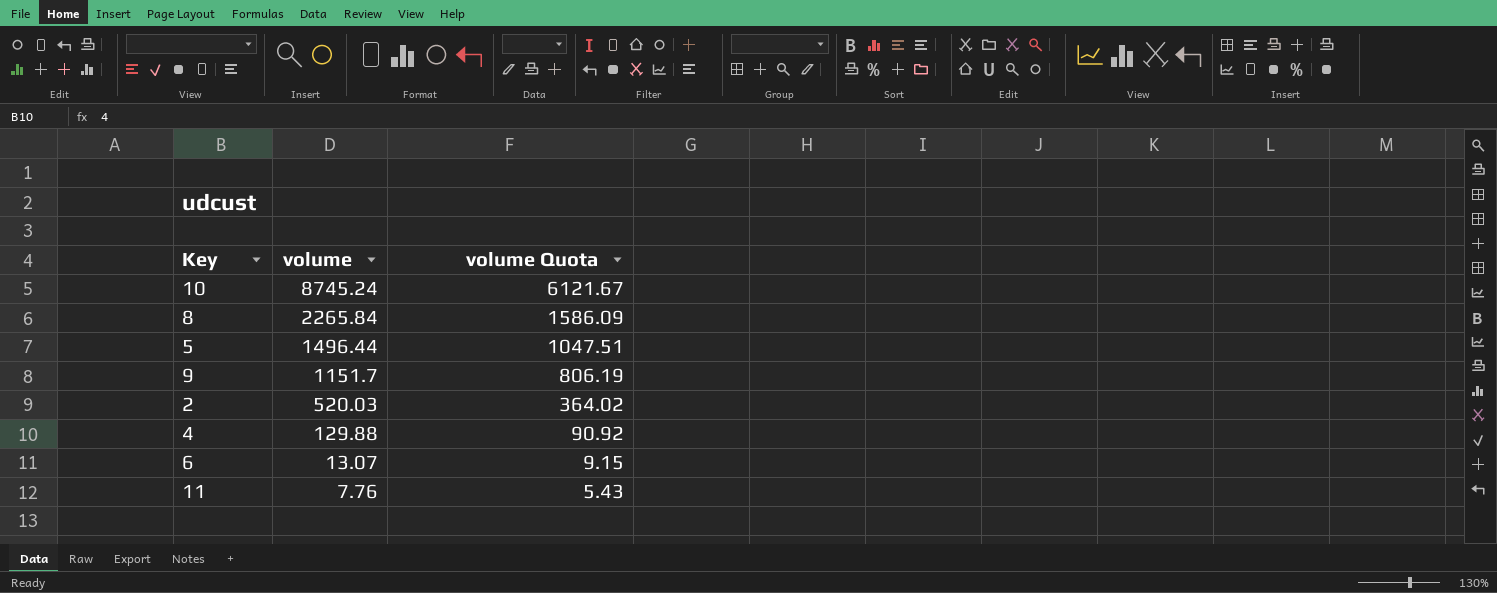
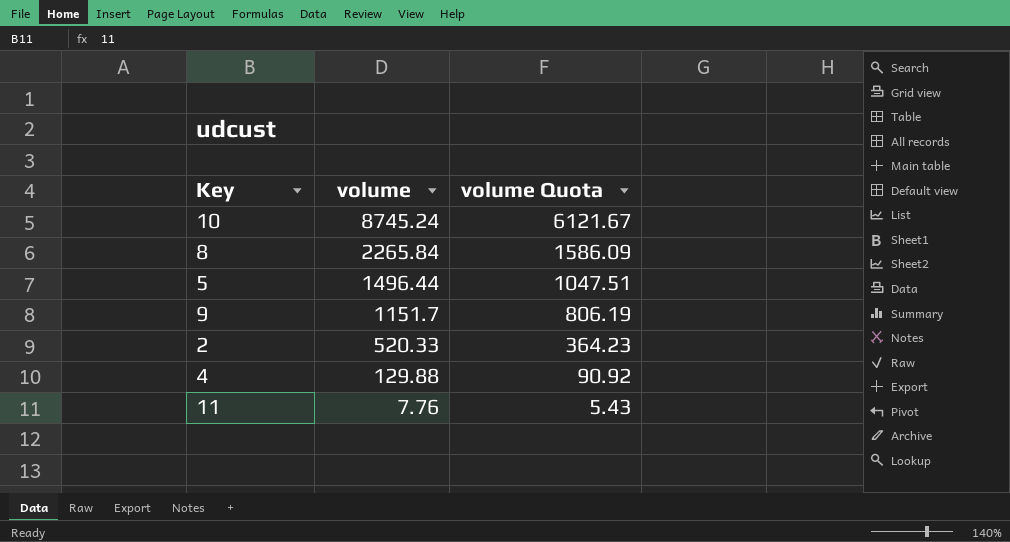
row 6: 13.07 | 9.15 -> none
2 | volume: 520.03 -> 520.33
2 | volume Quota: 364.02 -> 364.23

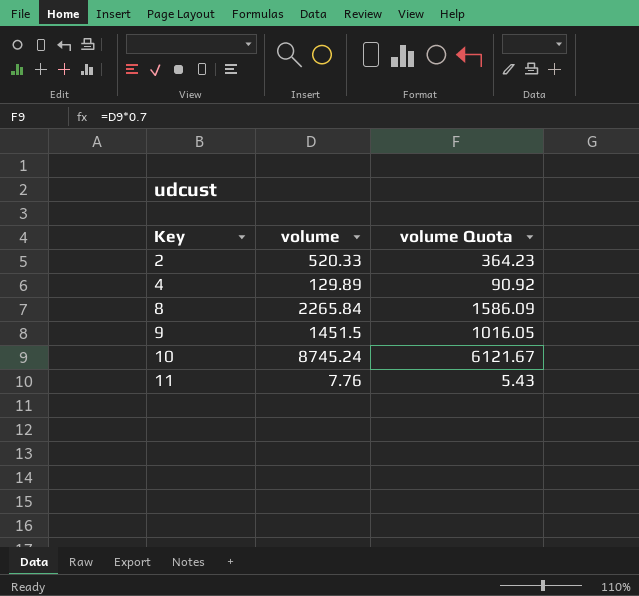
row order: volume descending -> Key ascending
row 5: 1496.44 | 1047.51 -> none
4 | volume: 129.88 -> 129.89
9 | volume: 1151.7 -> 1451.5
9 | volume Quota: 806.19 -> 1016.05

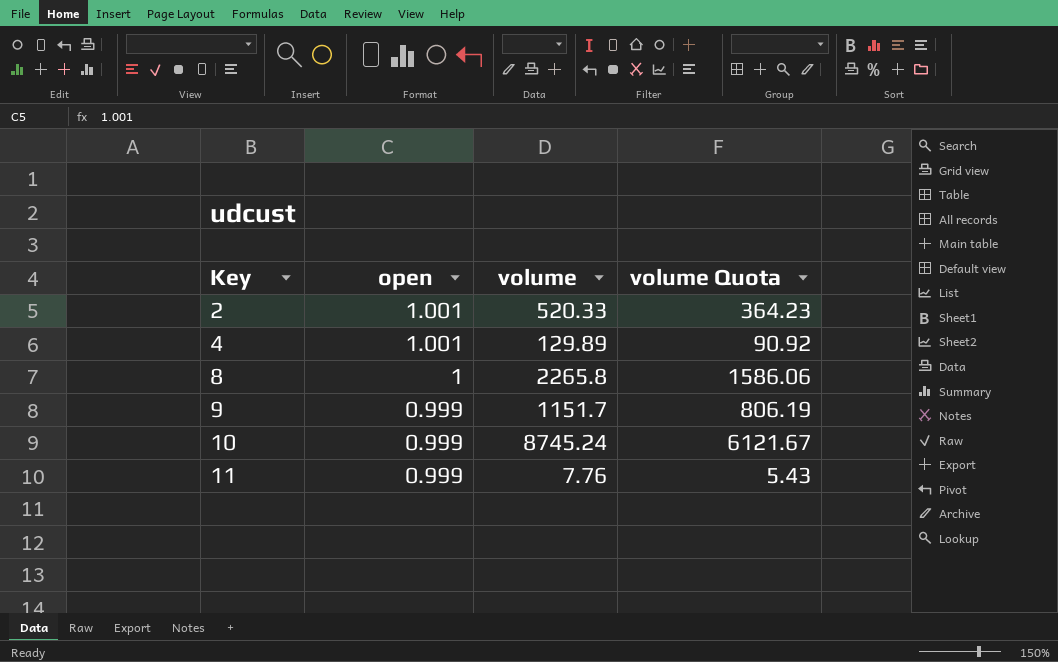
column open | position: none -> 2
8 | volume: 2265.84 -> 2265.8
8 | volume Quota: 1586.09 -> 1586.06
9 | volume: 1451.5 -> 1151.7
9 | volume Quota: 1016.05 -> 806.19

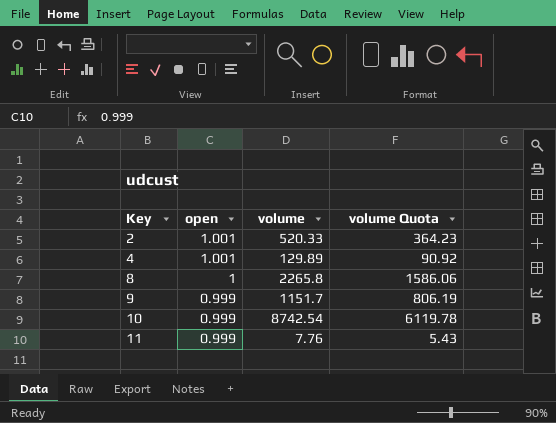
10 | volume: 8745.24 -> 8742.54
10 | volume Quota: 6121.67 -> 6119.78

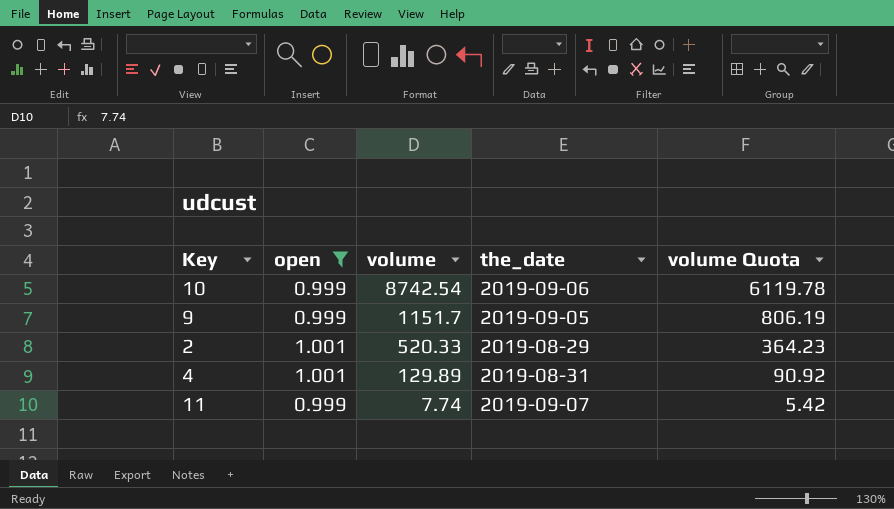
filter: none -> open != 1
row order: Key ascending -> volume descending
column the_date | position: none -> 4
11 | volume: 7.76 -> 7.74
11 | volume Quota: 5.43 -> 5.42

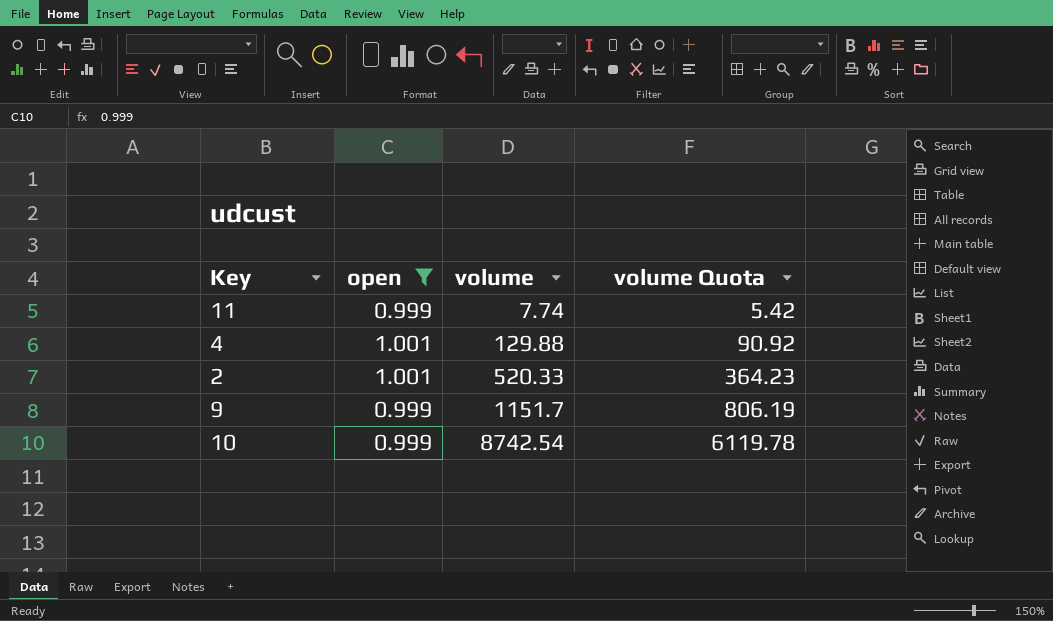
row order: volume descending -> volume ascending
column the_date | position: 4 -> none
4 | volume: 129.89 -> 129.88

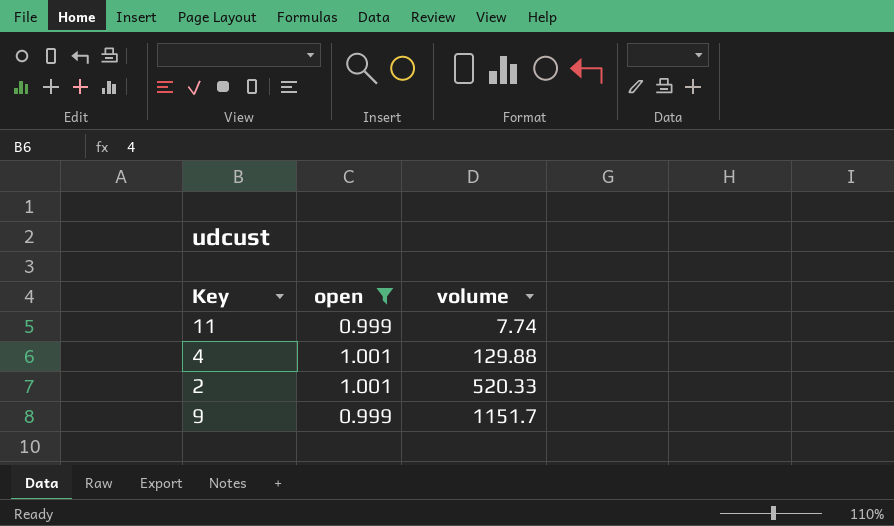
column volume Quota | formula: [volume] * 0.7 -> none
row 10: 0.999 | 8742.54 | 6119.78 -> none

